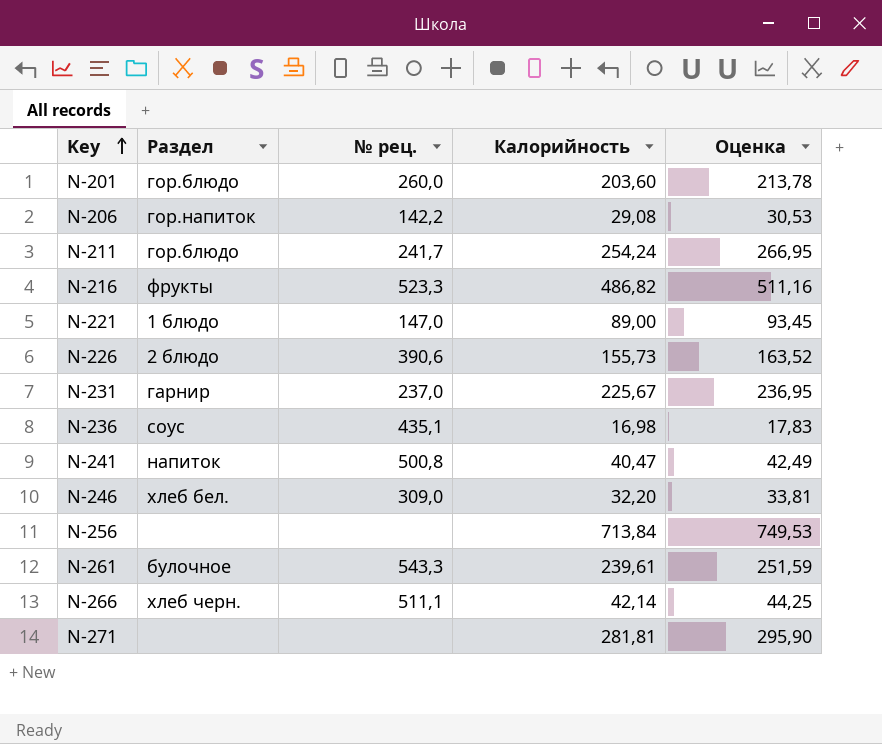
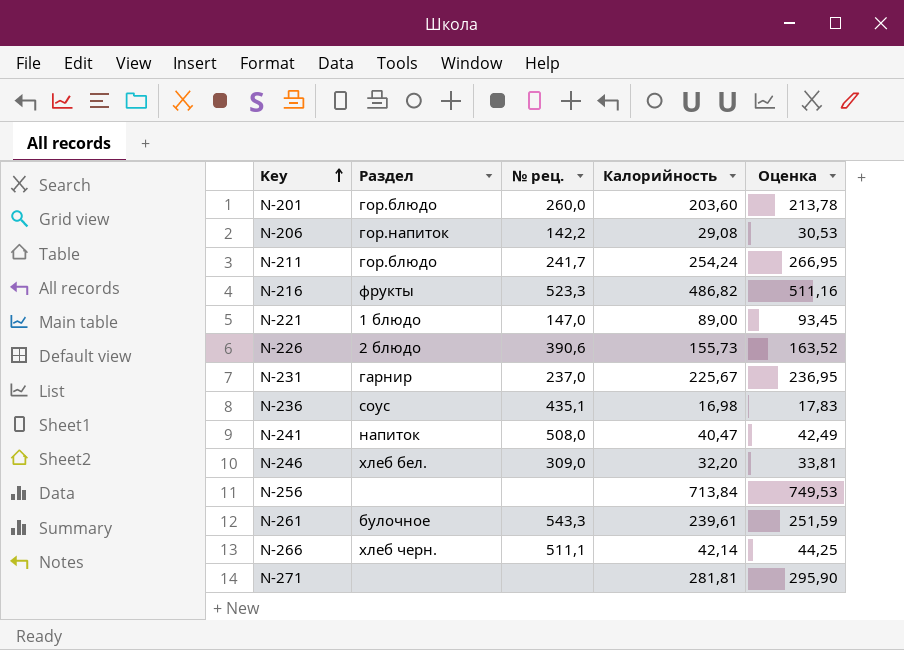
N-241 | № рец.: 500,8 -> 508,0

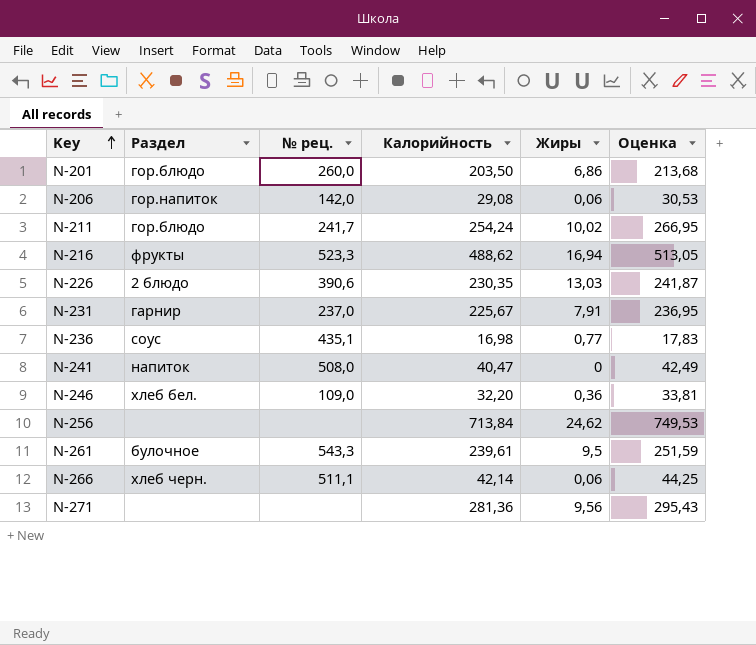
column Жиры | position: none -> 5
row N-221: 1 блюдо | 147,0 | 89,00 | 93,45 -> none
N-201 | Калорийность: 203,60 -> 203,50
N-201 | Оценка: 213,78 -> 213,68
N-206 | № рец.: 142,2 -> 142,0
N-216 | Калорийность: 486,82 -> 488,62
N-216 | Оценка: 511,16 -> 513,05
N-226 | Калорийность: 155,73 -> 230,35
N-226 | Оценка: 163,52 -> 241,87
N-246 | № рец.: 309,0 -> 109,0
N-271 | Калорийность: 281,81 -> 281,36
N-271 | Оценка: 295,90 -> 295,43

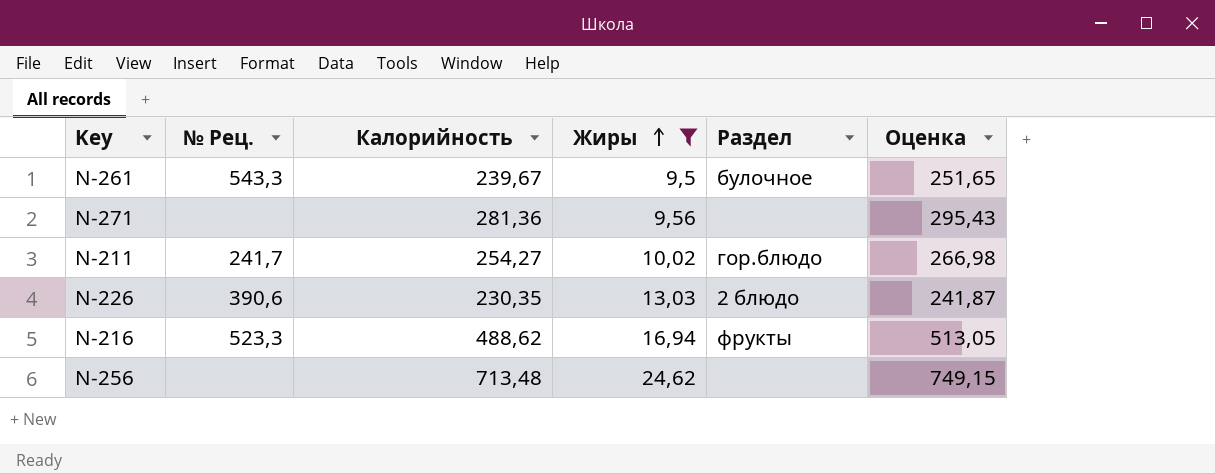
filter: none -> Жиры >= 9,5
row order: Key ascending -> Жиры ascending
column name: № рец. -> № Рец.
column Раздел | position: 2 -> 5
N-261 | Калорийность: 239,61 -> 239,67
N-261 | Оценка: 251,59 -> 251,65
N-211 | Калорийность: 254,24 -> 254,27
N-211 | Оценка: 266,95 -> 266,98
N-256 | Калорийность: 713,84 -> 713,48
N-256 | Оценка: 749,53 -> 749,15

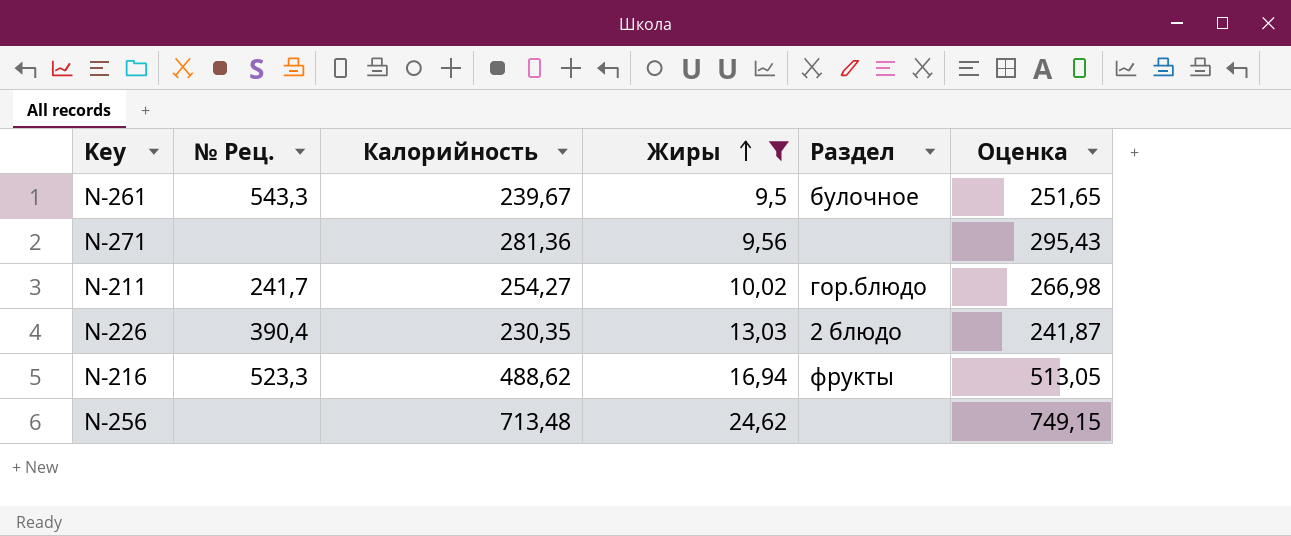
N-226 | № Рец.: 390,6 -> 390,4

